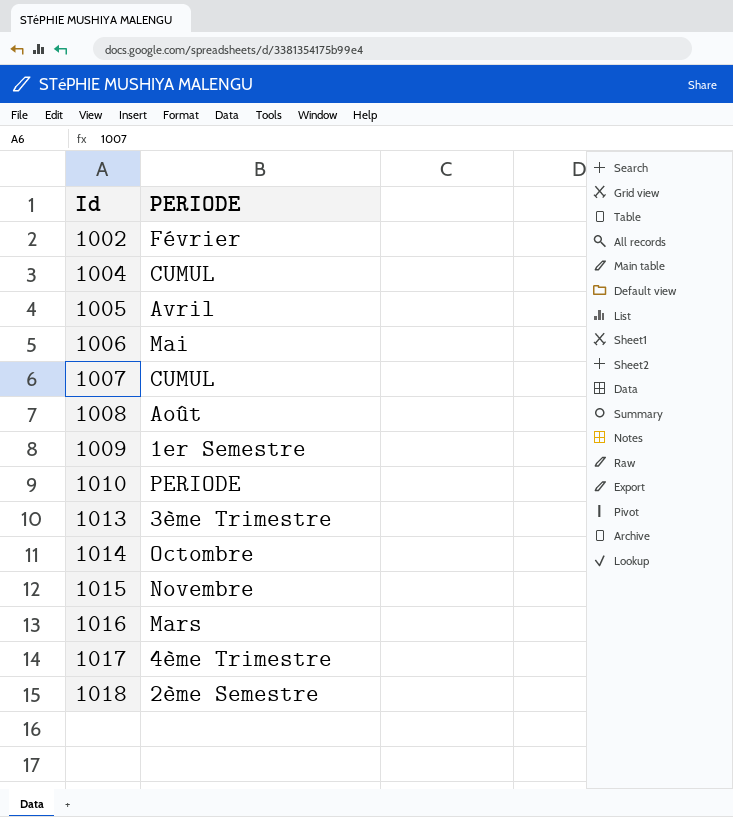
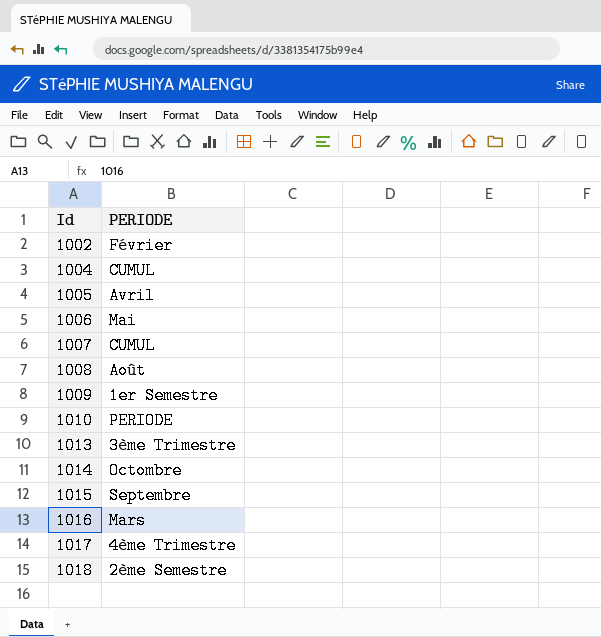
1015 | PERIODE: Novembre -> Septembre

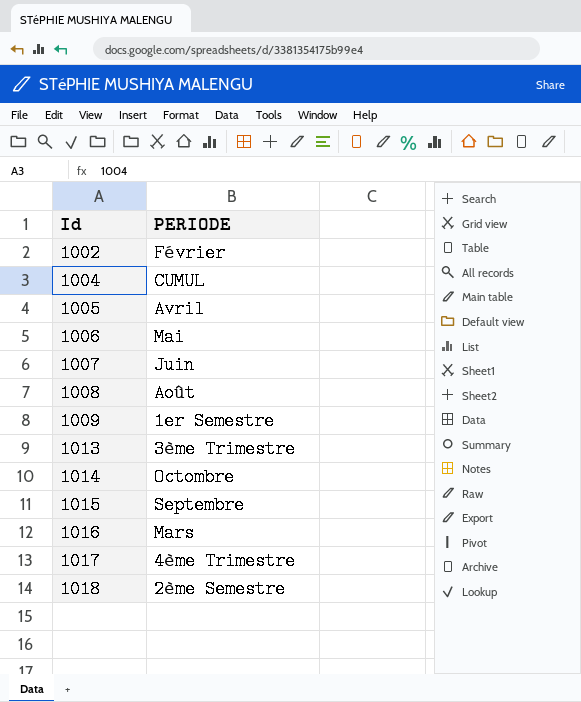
row 1010: PERIODE -> none
1007 | PERIODE: CUMUL -> Juin

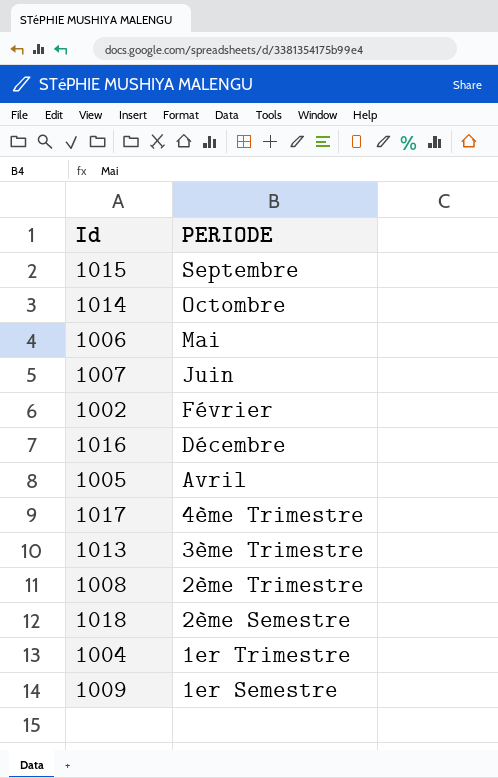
row order: Id ascending -> PERIODE descending
1016 | PERIODE: Mars -> Décembre
1008 | PERIODE: Août -> 2ème Trimestre
1004 | PERIODE: CUMUL -> 1er Trimestre

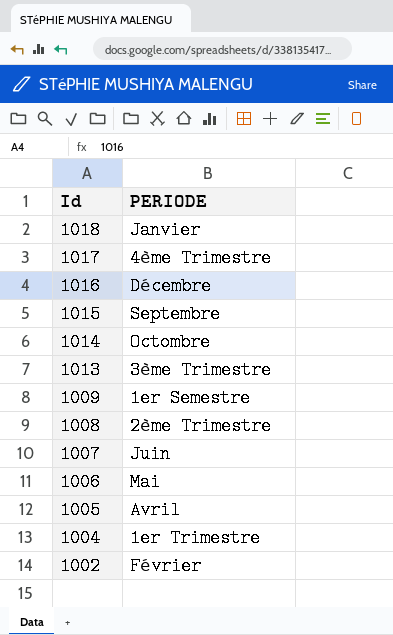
row order: PERIODE descending -> Id descending
1018 | PERIODE: 2ème Semestre -> Janvier

